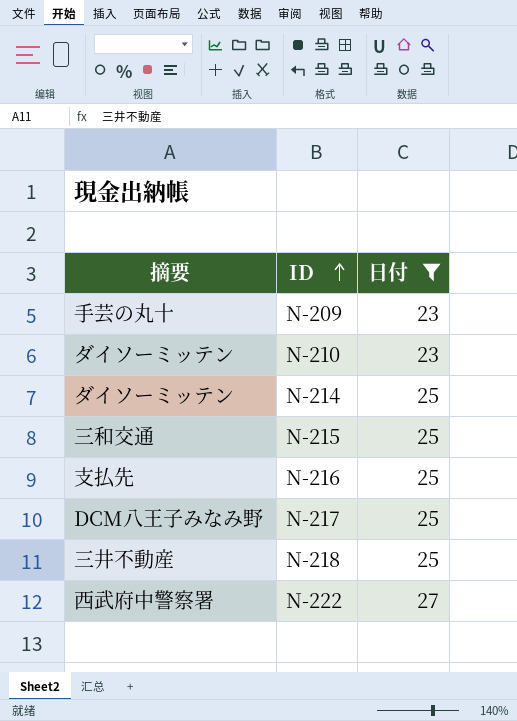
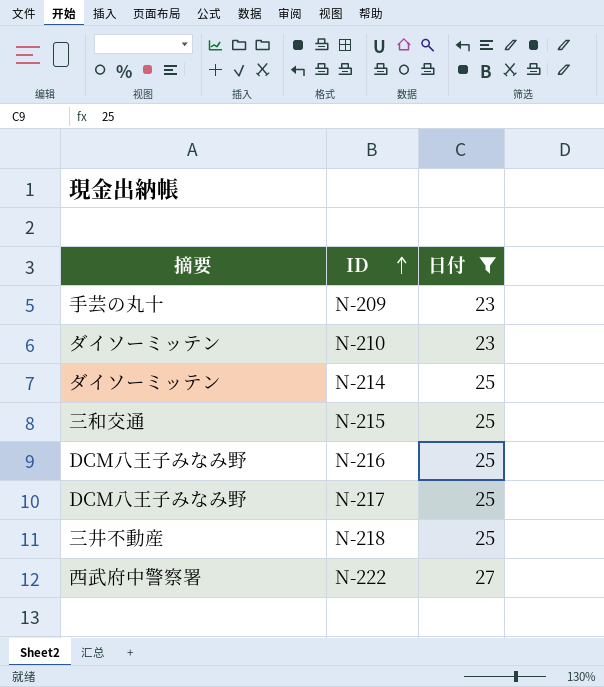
N-216 | 摘要: 支払先 -> DCM八王子みなみ野

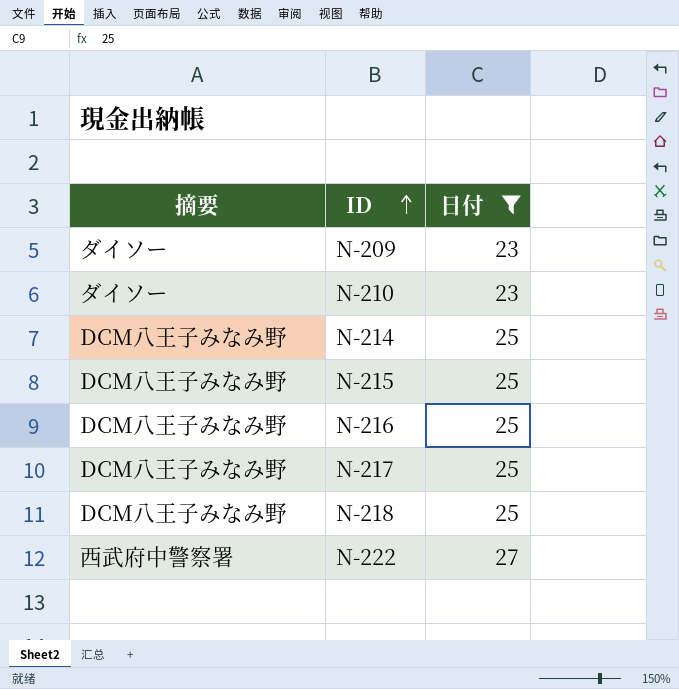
N-209 | 摘要: 手芸の丸十 -> ダイソー
N-210 | 摘要: ダイソーミッテン -> ダイソー
N-214 | 摘要: ダイソーミッテン -> DCM八王子みなみ野
N-215 | 摘要: 三和交通 -> DCM八王子みなみ野
N-218 | 摘要: 三井不動産 -> DCM八王子みなみ野

